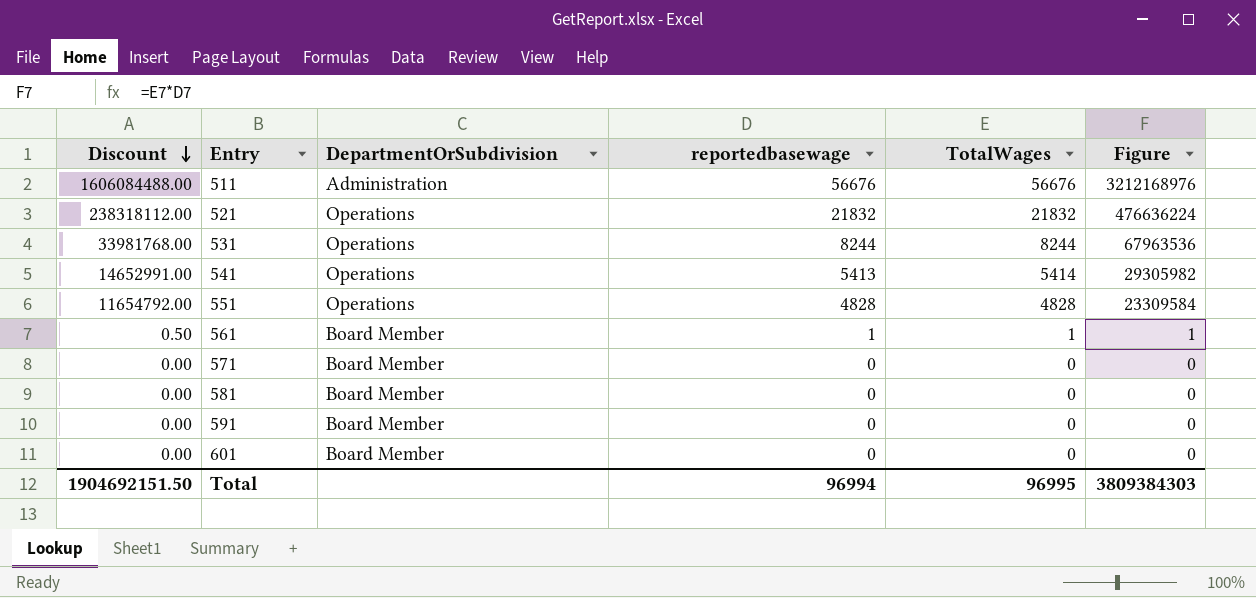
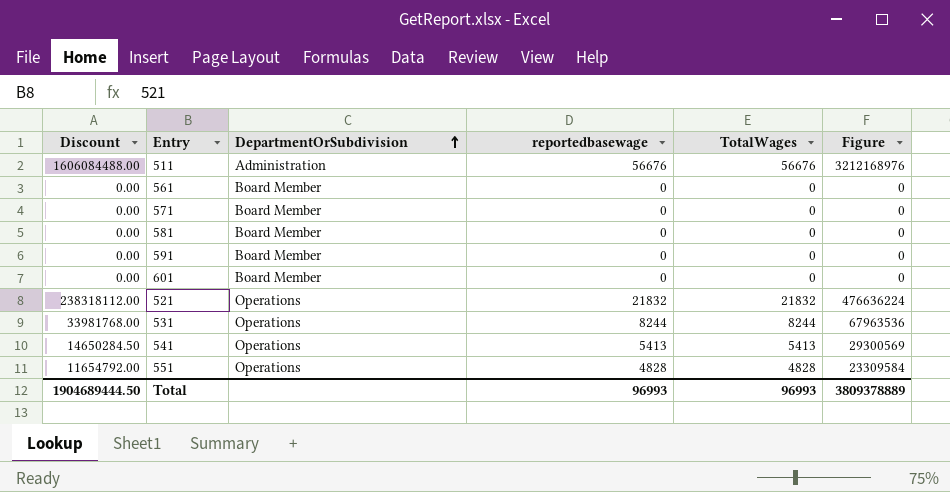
row order: Discount descending -> DepartmentOrSubdivision ascending
561 | Discount: 0.50 -> 0.00
561 | reportedbasewage: 1 -> 0
561 | TotalWages: 1 -> 0
561 | Figure: 1 -> 0
541 | Discount: 14652991.00 -> 14650284.50
541 | TotalWages: 5414 -> 5413
541 | Figure: 29305982 -> 29300569
Total | Discount: 1904692151.50 -> 1904689444.50
Total | reportedbasewage: 96994 -> 96993
Total | TotalWages: 96995 -> 96993
Total | Figure: 3809384303 -> 3809378889

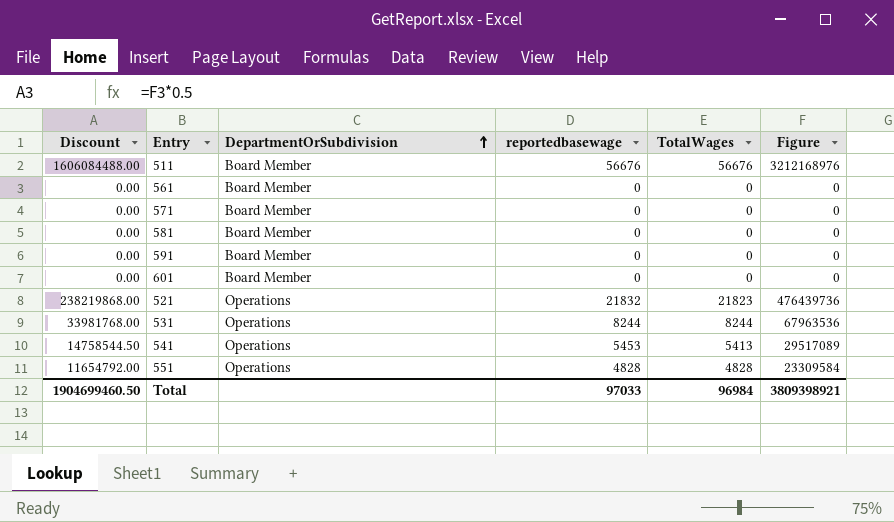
511 | DepartmentOrSubdivision: Administration -> Board Member
521 | Discount: 238318112.00 -> 238219868.00
521 | TotalWages: 21832 -> 21823
521 | Figure: 476636224 -> 476439736
541 | Discount: 14650284.50 -> 14758544.50
541 | reportedbasewage: 5413 -> 5453
541 | Figure: 29300569 -> 29517089
Total | Discount: 1904689444.50 -> 1904699460.50
Total | reportedbasewage: 96993 -> 97033
Total | TotalWages: 96993 -> 96984
Total | Figure: 3809378889 -> 3809398921

